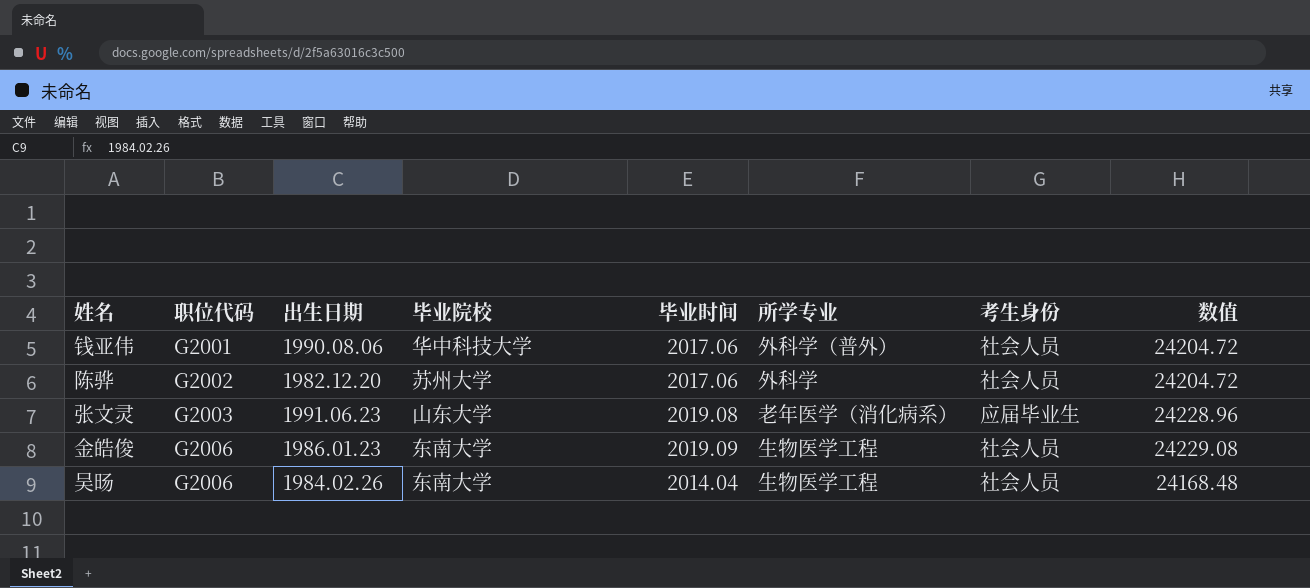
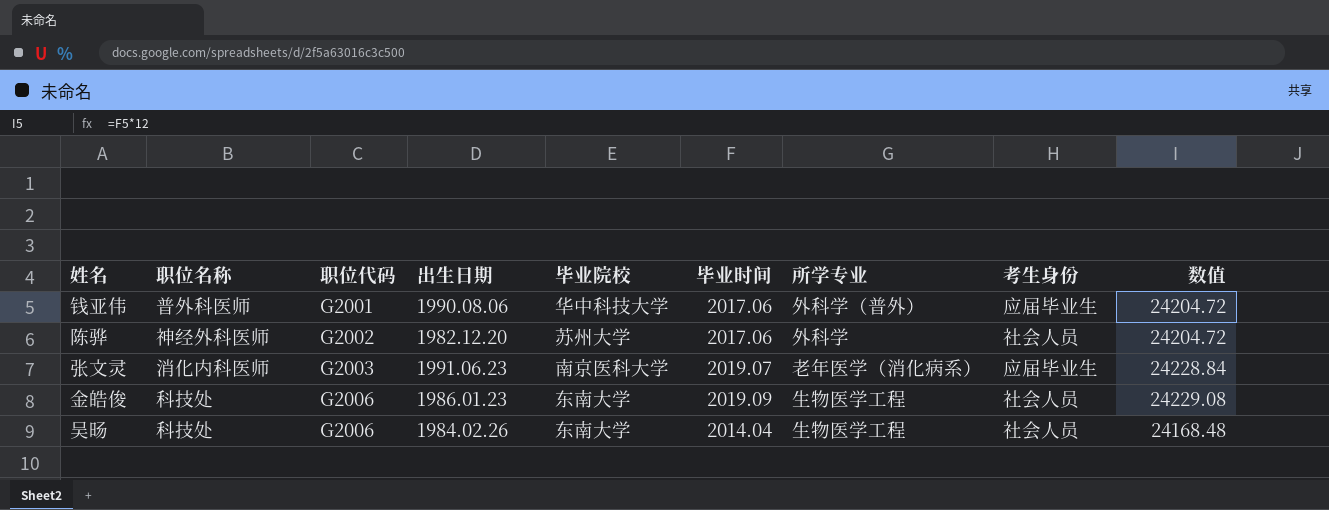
column 职位名称 | position: none -> 2
钱亚伟 | 考生身份: 社会人员 -> 应届毕业生
张文灵 | 毕业院校: 山东大学 -> 南京医科大学
张文灵 | 毕业时间: 2019.08 -> 2019.07
张文灵 | 数值: 24228.96 -> 24228.84

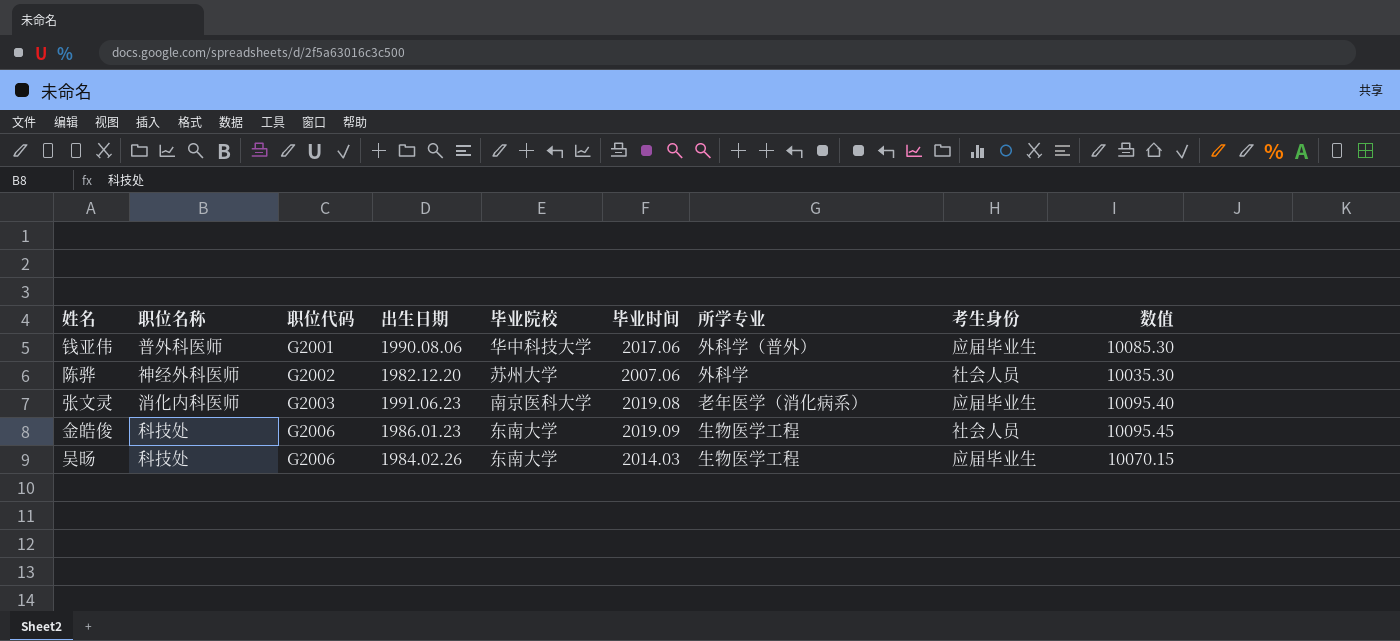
column 数值 | formula: [毕业时间] * 12 -> [毕业时间] * 5
陈骅 | 毕业时间: 2017.06 -> 2007.06
张文灵 | 毕业时间: 2019.07 -> 2019.08
吴旸 | 毕业时间: 2014.04 -> 2014.03
吴旸 | 考生身份: 社会人员 -> 应届毕业生

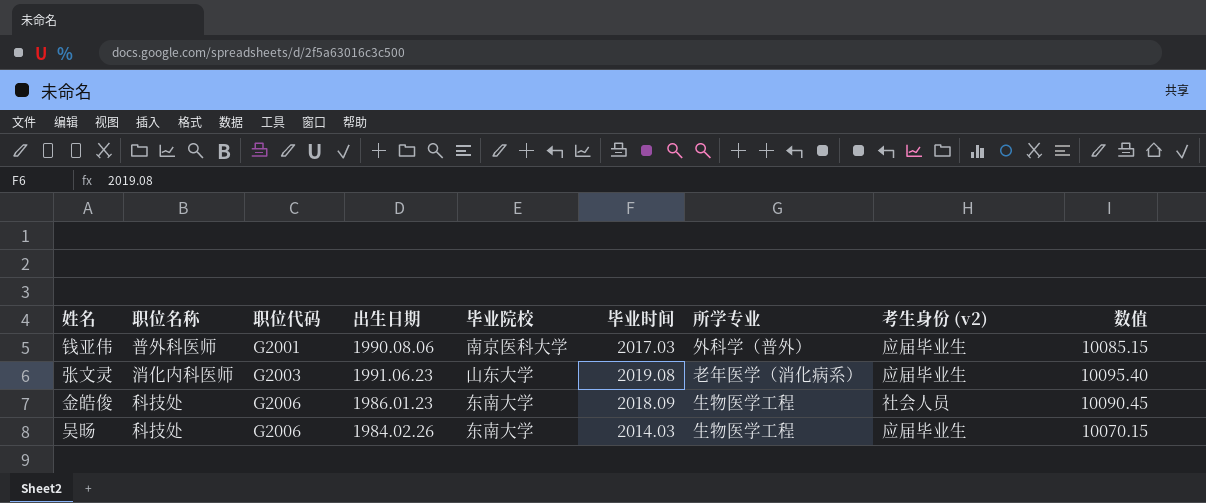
column name: 考生身份 -> 考生身份 (v2)
row 陈骅: 神经外科医师 | G2002 | 1982.12.20 | 苏州大学 | 2007.06 | 外科学 | 社会人员 | 10035.30 -> none
钱亚伟 | 毕业院校: 华中科技大学 -> 南京医科大学
钱亚伟 | 毕业时间: 2017.06 -> 2017.03
钱亚伟 | 数值: 10085.30 -> 10085.15
张文灵 | 毕业院校: 南京医科大学 -> 山东大学
金皓俊 | 毕业时间: 2019.09 -> 2018.09
金皓俊 | 数值: 10095.45 -> 10090.45

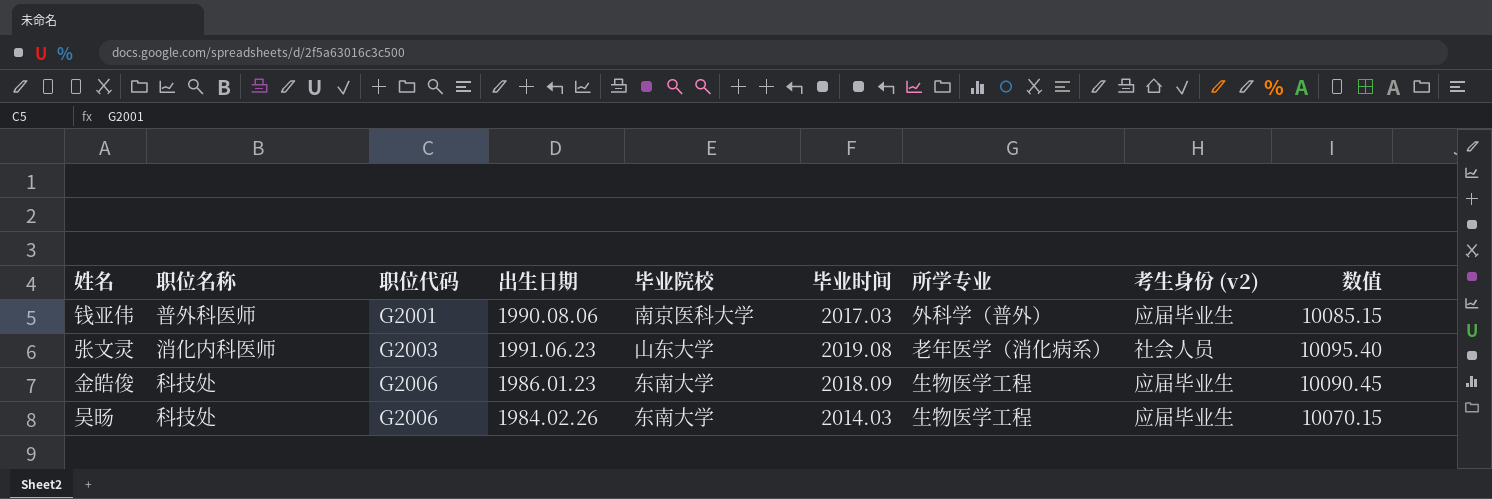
张文灵 | 考生身份 (v2): 应届毕业生 -> 社会人员
金皓俊 | 考生身份 (v2): 社会人员 -> 应届毕业生

